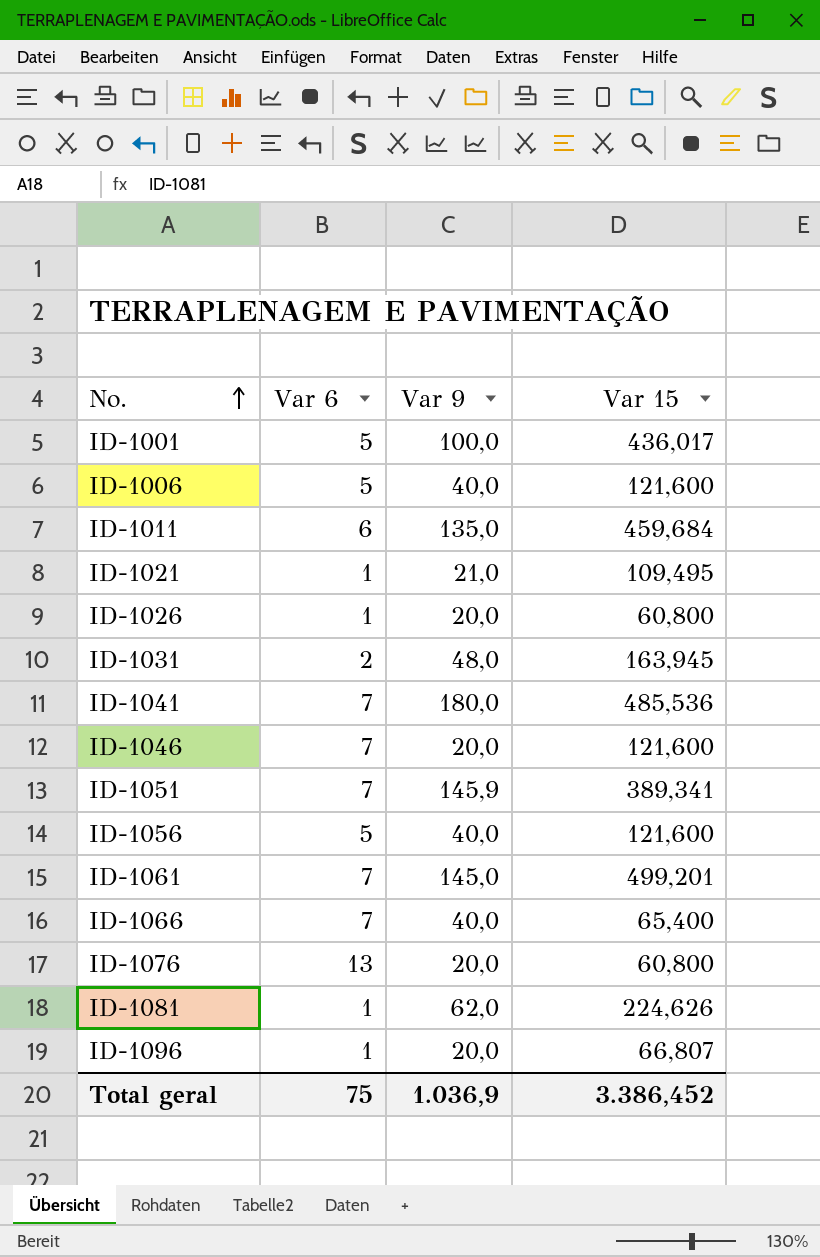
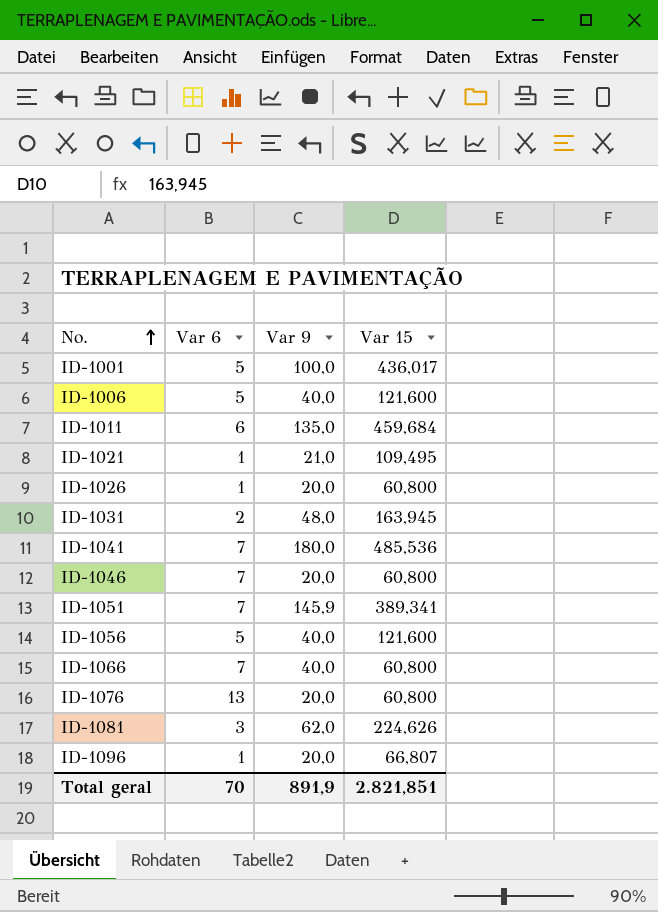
row ID-1061: 7 | 145,0 | 499,201 -> none
ID-1046 | Var 15: 121,600 -> 60,800
ID-1066 | Var 15: 65,400 -> 60,800
ID-1081 | Var 6: 1 -> 3
Total geral | Var 6: 75 -> 70
Total geral | Var 9: 1.036,9 -> 891,9
Total geral | Var 15: 3.386,452 -> 2.821,851

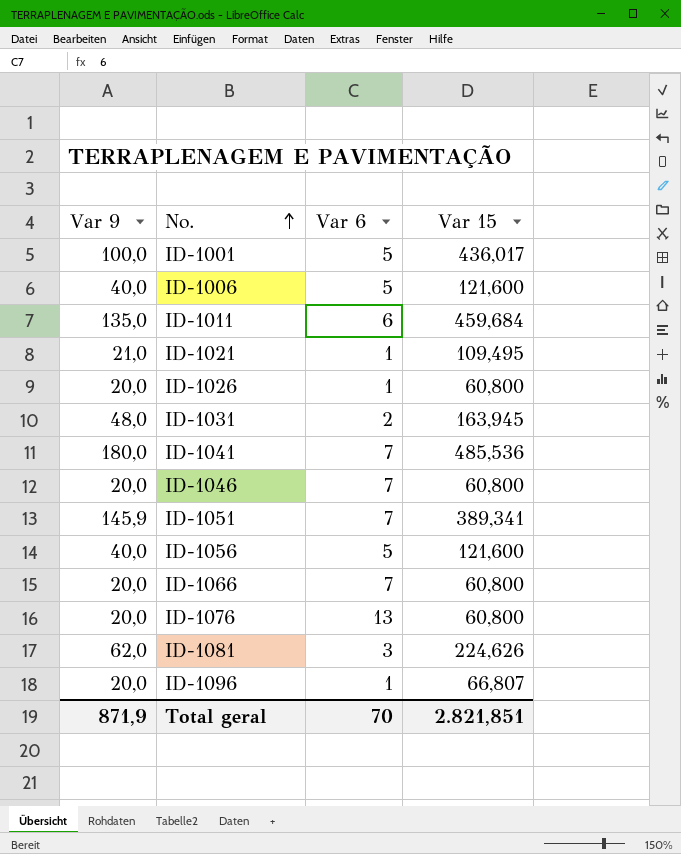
column Var 9 | position: 3 -> 1
ID-1066 | Var 9: 40,0 -> 20,0
Total geral | Var 9: 891,9 -> 871,9

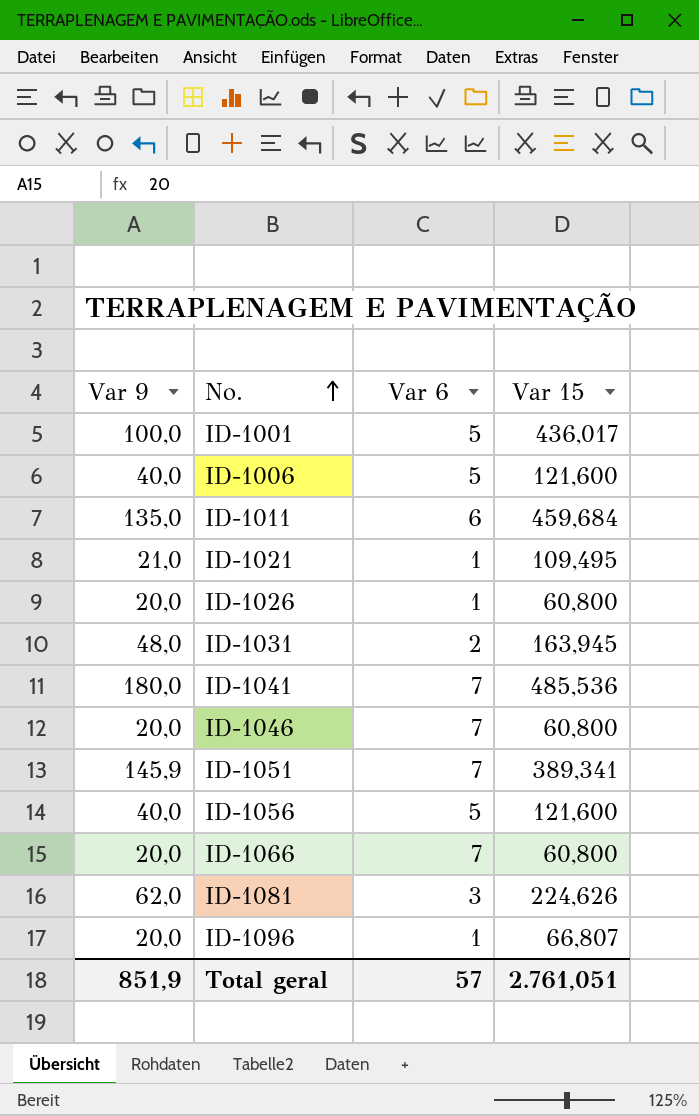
row ID-1076: 20,0 | 13 | 60,800 -> none
Total geral | Var 9: 871,9 -> 851,9
Total geral | Var 6: 70 -> 57
Total geral | Var 15: 2.821,851 -> 2.761,051

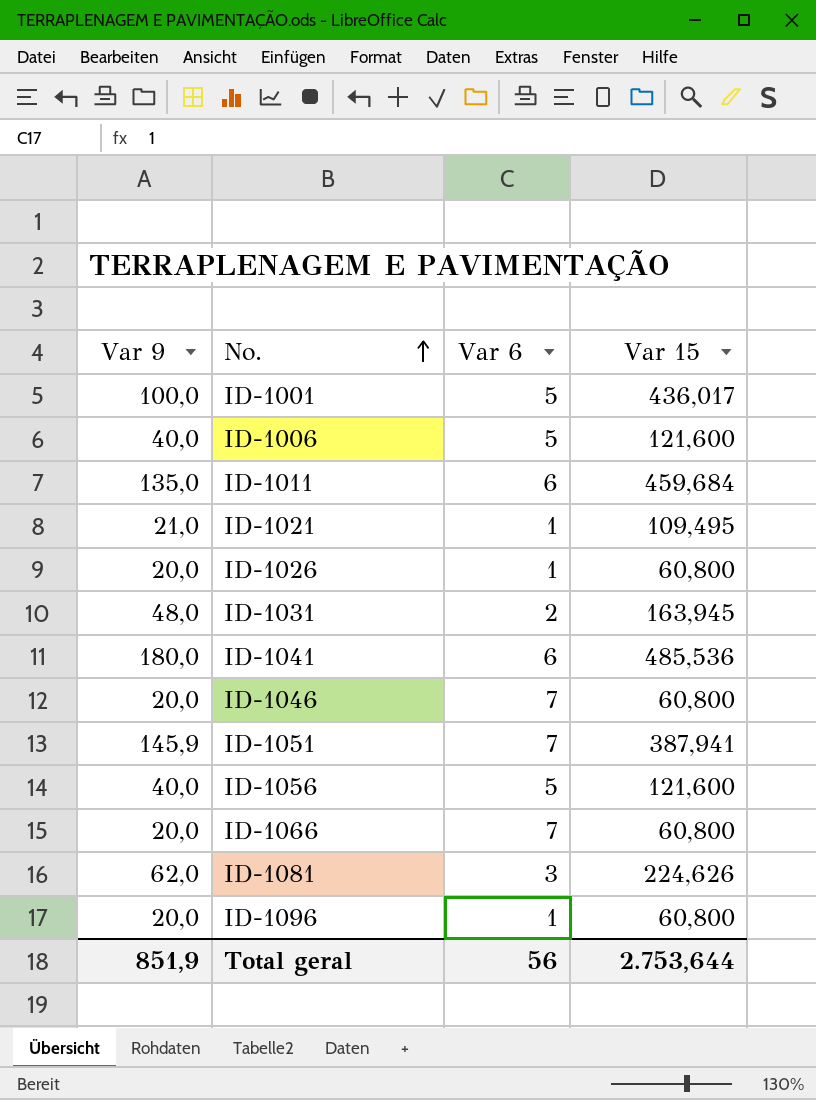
ID-1041 | Var 6: 7 -> 6
ID-1051 | Var 15: 389,341 -> 387,941
ID-1096 | Var 15: 66,807 -> 60,800
Total geral | Var 6: 57 -> 56
Total geral | Var 15: 2.761,051 -> 2.753,644

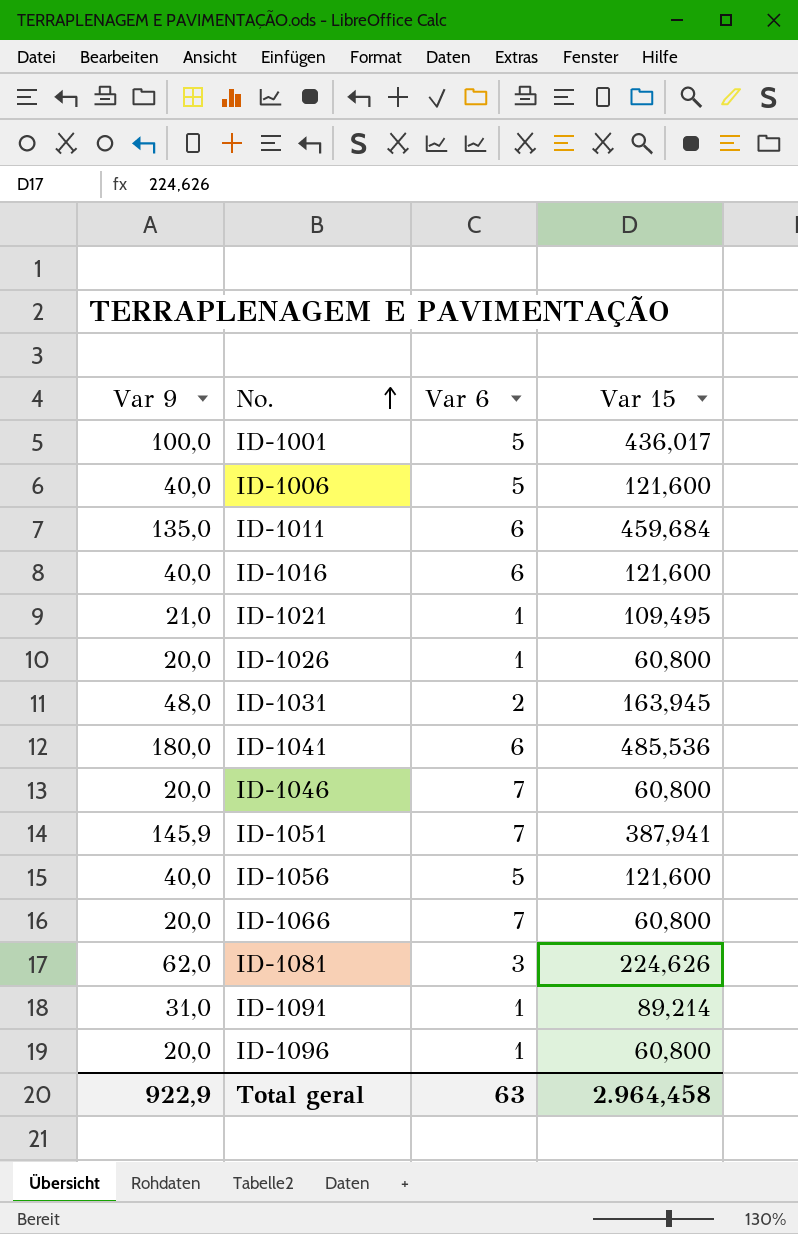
row ID-1016: none -> 40,0 | 6 | 121,600
row ID-1091: none -> 31,0 | 1 | 89,214
Total geral | Var 9: 851,9 -> 922,9
Total geral | Var 6: 56 -> 63
Total geral | Var 15: 2.753,644 -> 2.964,458

